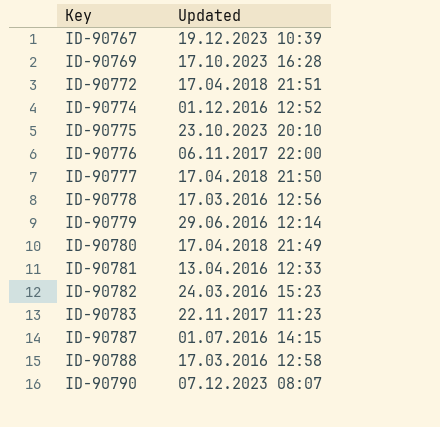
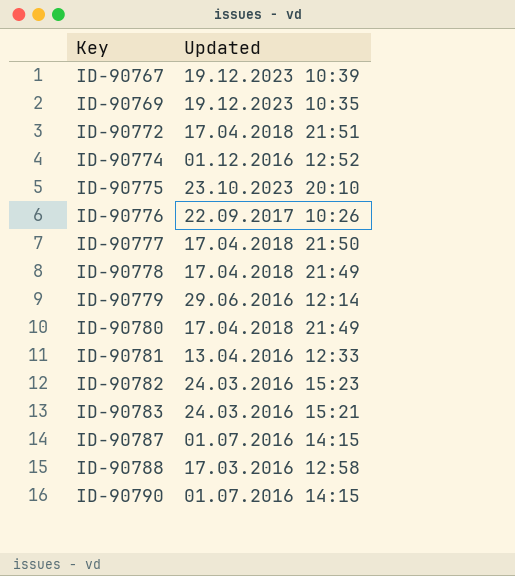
ID-90769 | Updated: 17.10.2023 16:28 -> 19.12.2023 10:35
ID-90776 | Updated: 06.11.2017 22:00 -> 22.09.2017 10:26
ID-90778 | Updated: 17.03.2016 12:56 -> 17.04.2018 21:49
ID-90783 | Updated: 22.11.2017 11:23 -> 24.03.2016 15:21
ID-90790 | Updated: 07.12.2023 08:07 -> 01.07.2016 14:15

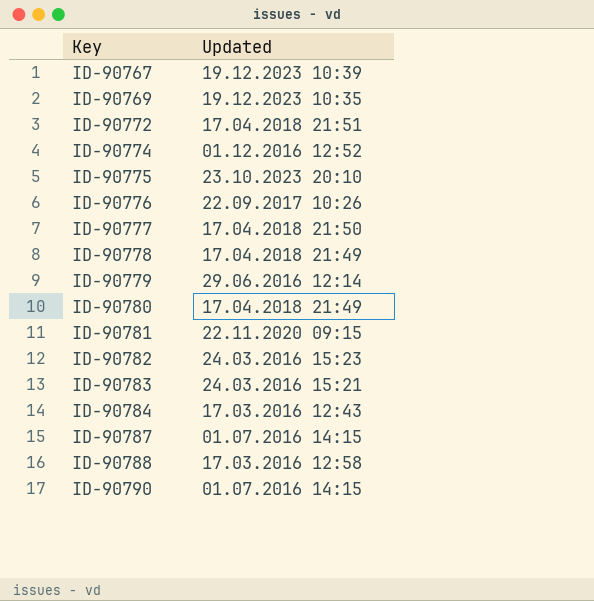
ID-90781 | Updated: 13.04.2016 12:33 -> 22.11.2020 09:15
row ID-90784: none -> 17.03.2016 12:43

